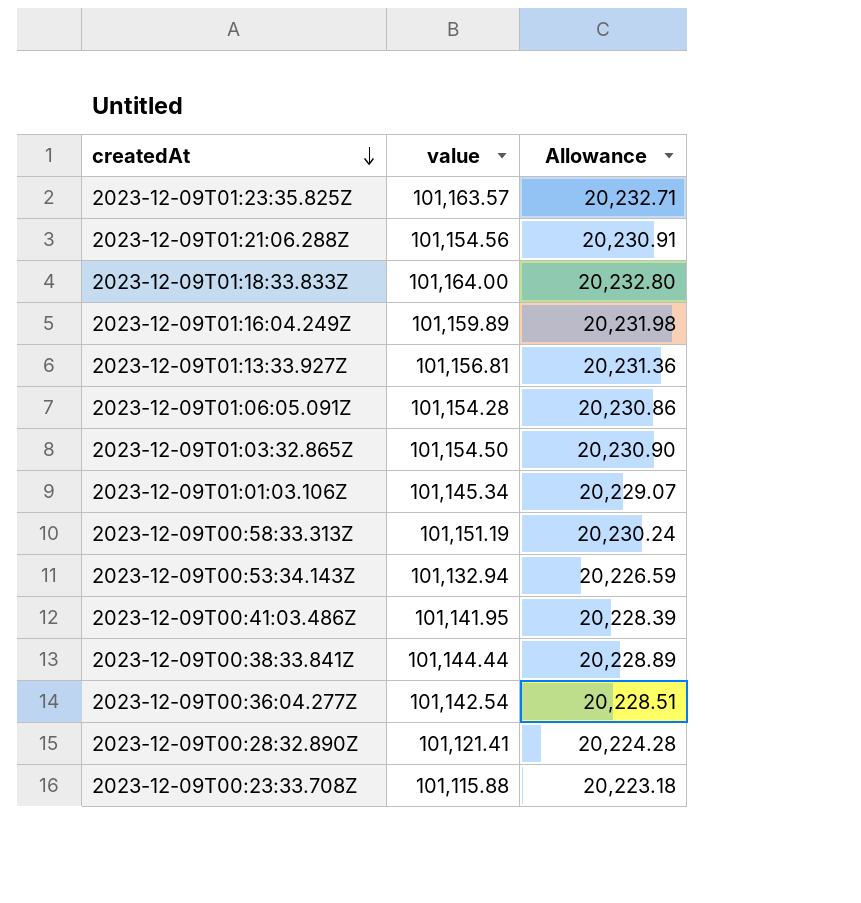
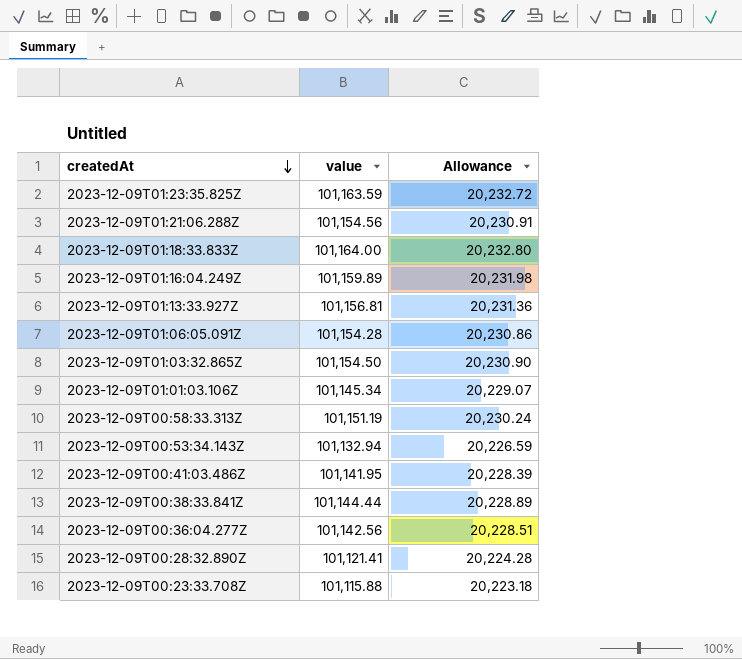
2023-12-09T01:23:35.825Z | value: 101,163.57 -> 101,163.59
2023-12-09T01:23:35.825Z | Allowance: 20,232.71 -> 20,232.72
2023-12-09T00:36:04.277Z | value: 101,142.54 -> 101,142.56

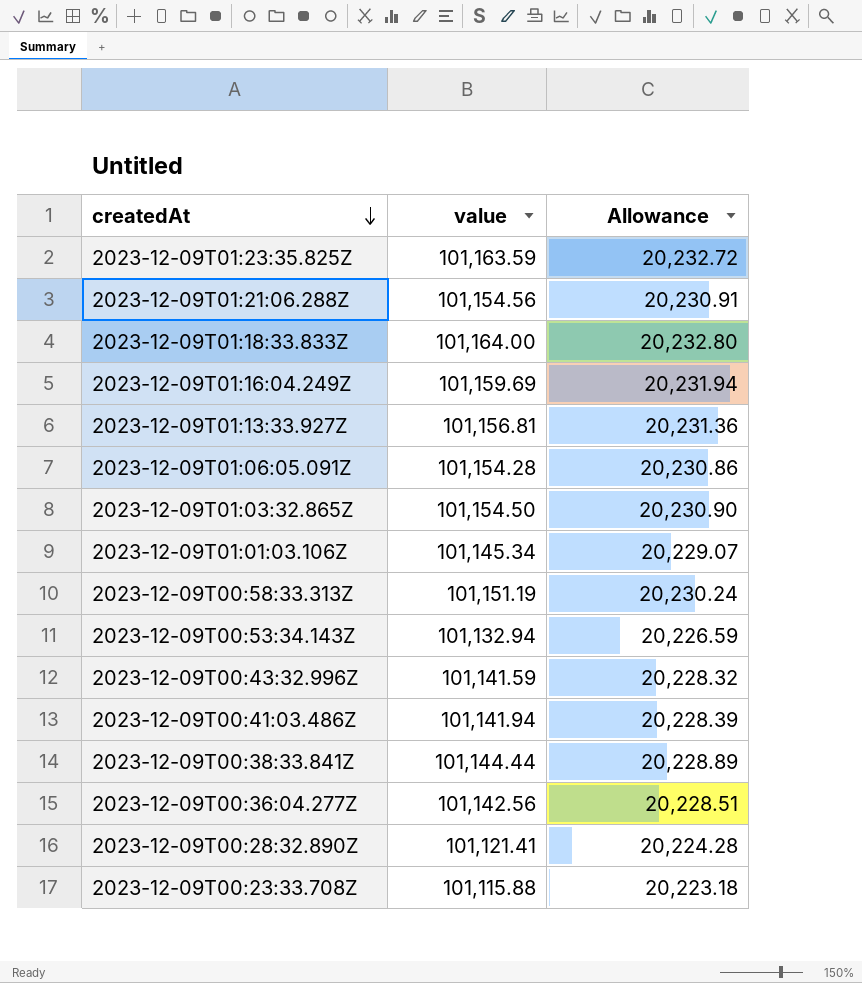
2023-12-09T01:16:04.249Z | value: 101,159.89 -> 101,159.69
2023-12-09T01:16:04.249Z | Allowance: 20,231.98 -> 20,231.94
row 2023-12-09T00:43:32.996Z: none -> 101,141.59 | 20,228.32
2023-12-09T00:41:03.486Z | value: 101,141.95 -> 101,141.94

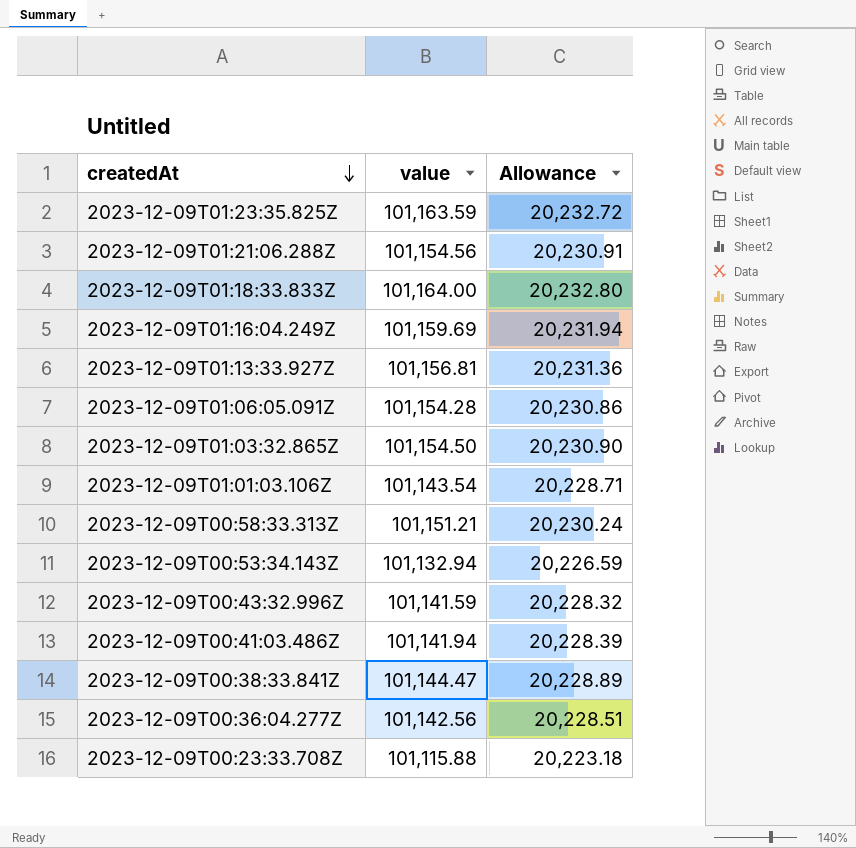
row 2023-12-09T00:28:32.890Z: 101,121.41 | 20,224.28 -> none
2023-12-09T01:01:03.106Z | value: 101,145.34 -> 101,143.54
2023-12-09T01:01:03.106Z | Allowance: 20,229.07 -> 20,228.71
2023-12-09T00:58:33.313Z | value: 101,151.19 -> 101,151.21
2023-12-09T00:38:33.841Z | value: 101,144.44 -> 101,144.47

